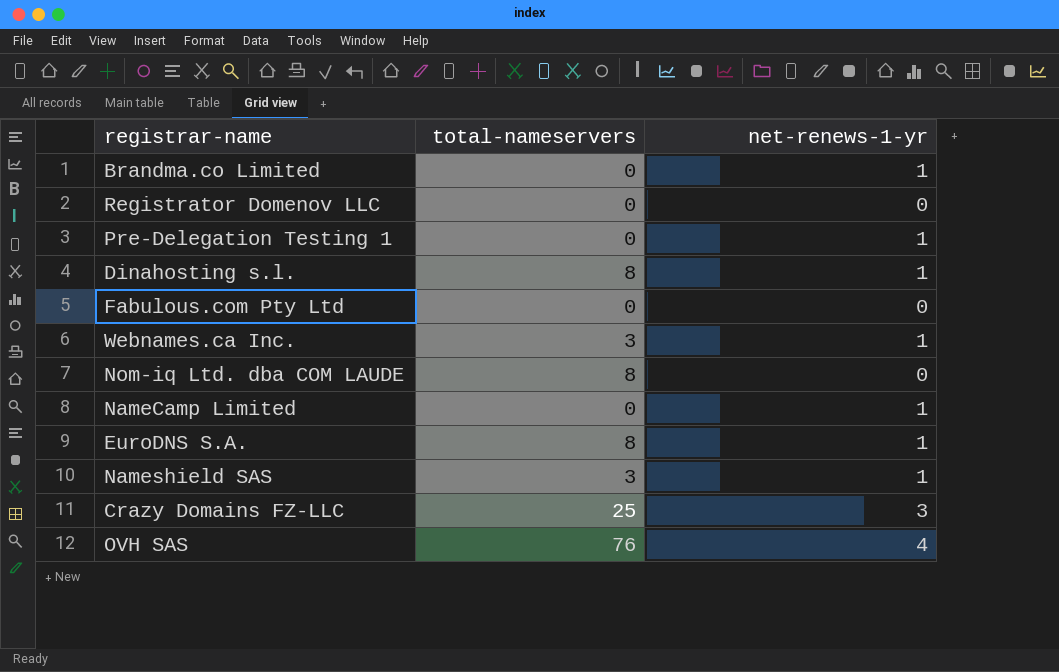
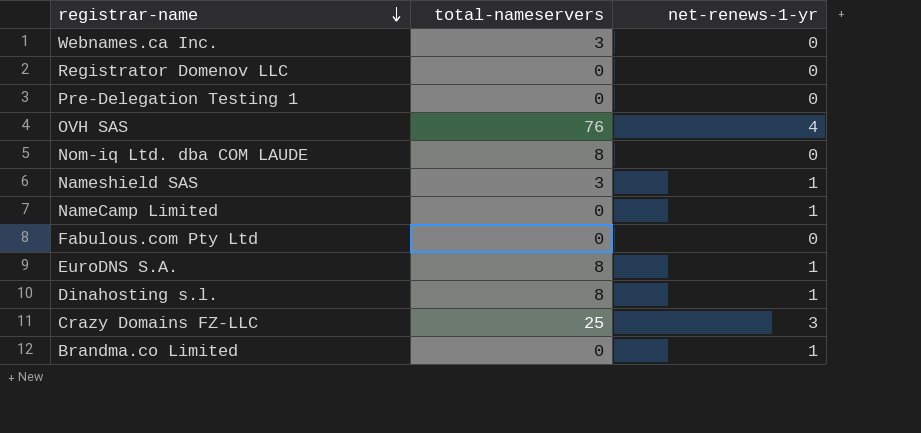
row order: none -> registrar-name descending
Webnames.ca Inc. | net-renews-1-yr: 1 -> 0
Pre-Delegation Testing 1 | net-renews-1-yr: 1 -> 0

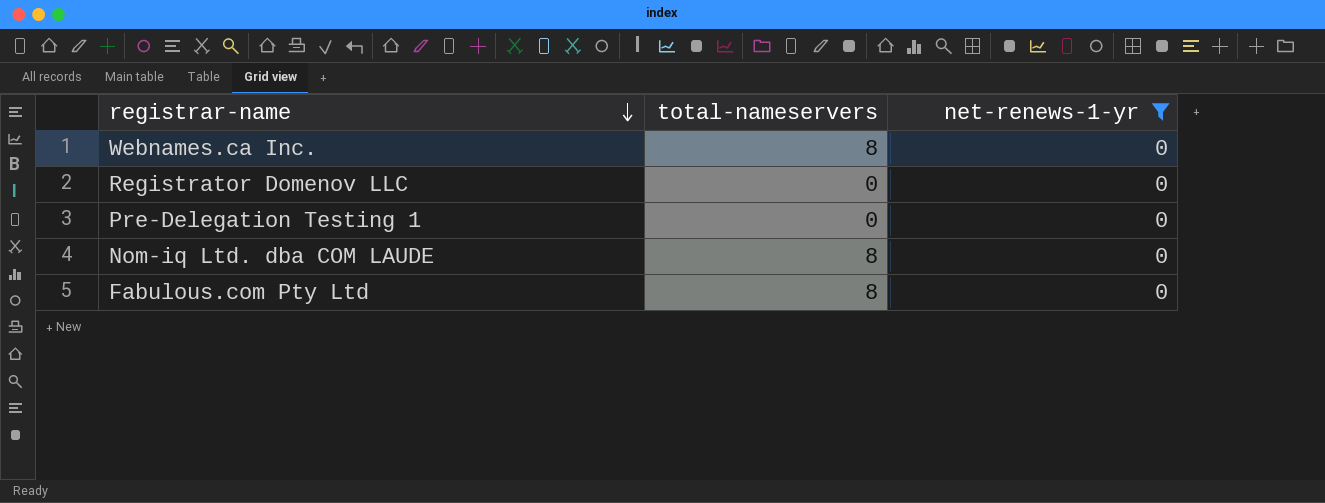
filter: none -> net-renews-1-yr = 0
Webnames.ca Inc. | total-nameservers: 3 -> 8
Fabulous.com Pty Ltd | total-nameservers: 0 -> 8

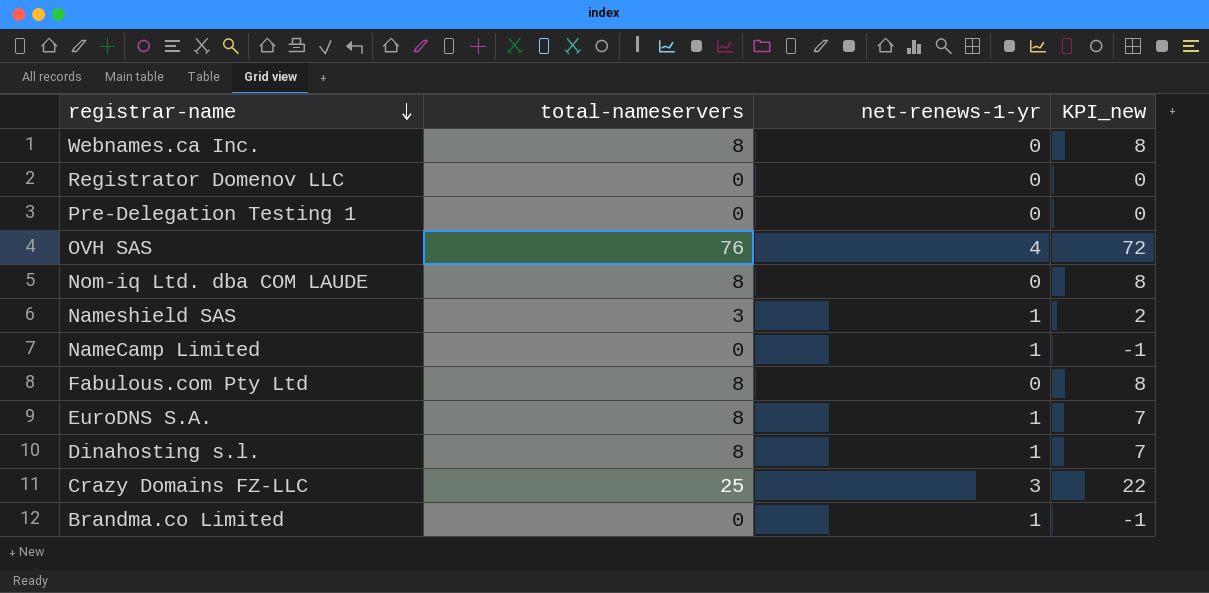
filter: net-renews-1-yr = 0 -> none
column KPI_new | formula: none -> [total-nameservers] - [net-renews-1-yr]

